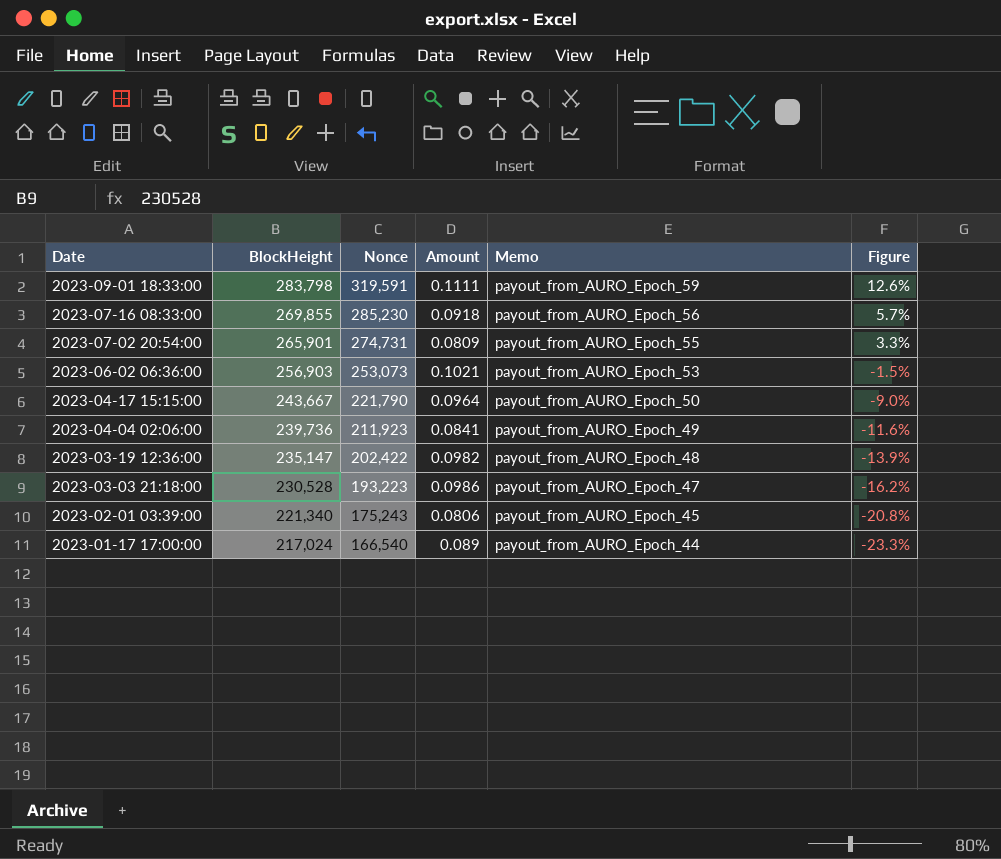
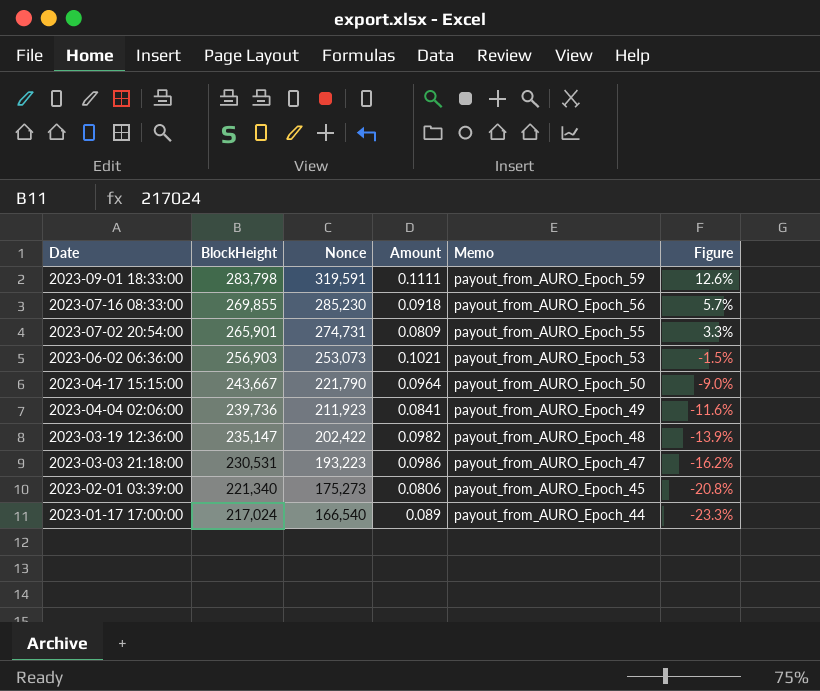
2023-03-03 21:18:00 | BlockHeight: 230,528 -> 230,531
2023-02-01 03:39:00 | Nonce: 175,243 -> 175,273

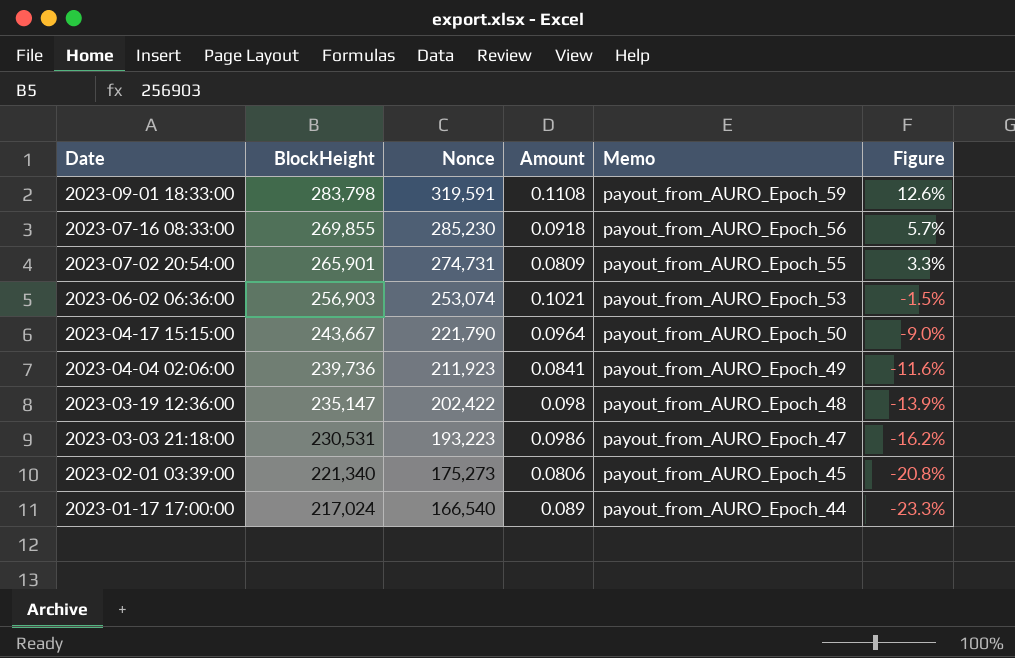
2023-09-01 18:33:00 | Amount: 0.1111 -> 0.1108
2023-06-02 06:36:00 | Nonce: 253,073 -> 253,074
2023-03-19 12:36:00 | Amount: 0.0982 -> 0.098

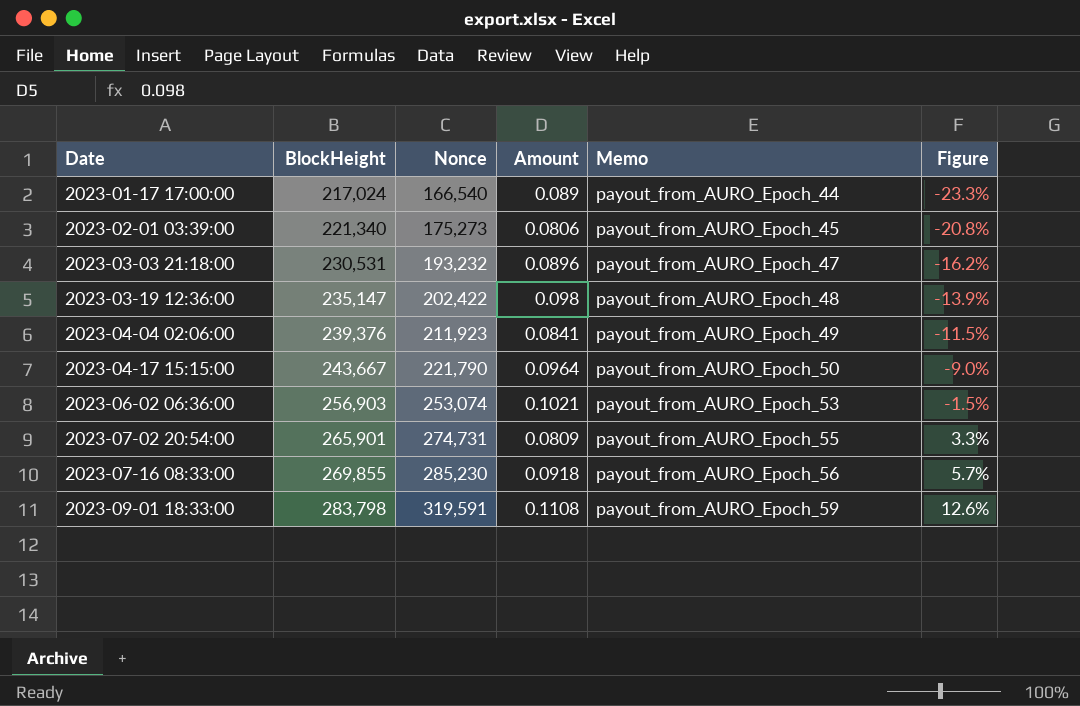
row order: Date descending -> Date ascending
2023-03-03 21:18:00 | Nonce: 193,223 -> 193,232
2023-03-03 21:18:00 | Amount: 0.0986 -> 0.0896
2023-04-04 02:06:00 | BlockHeight: 239,736 -> 239,376
2023-04-04 02:06:00 | Figure: -11.6% -> -11.5%

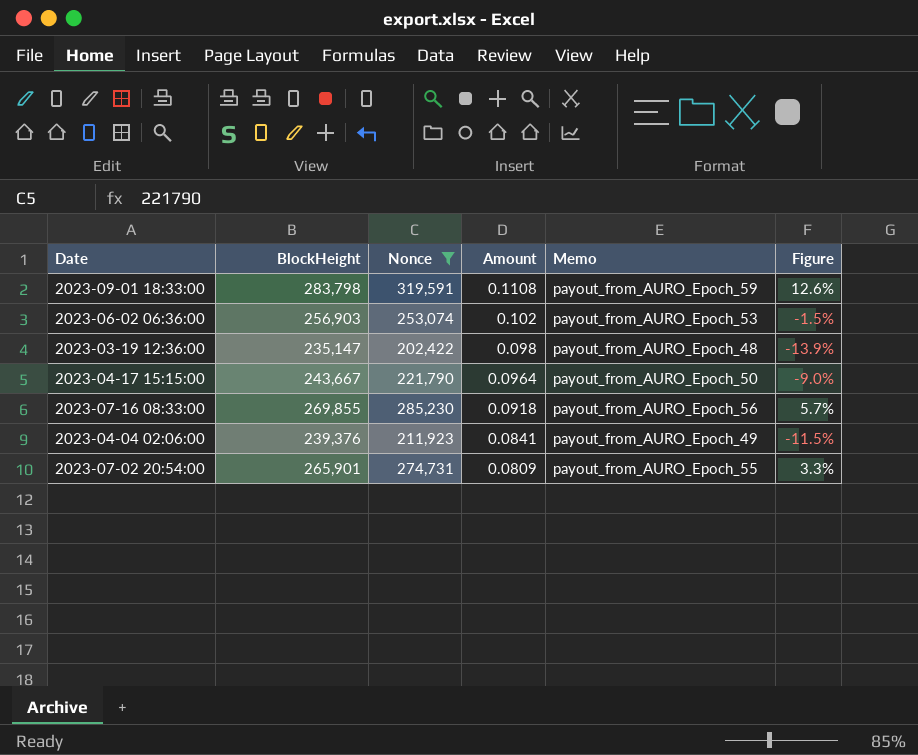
filter: none -> Nonce >= 202,422
row order: Date ascending -> Amount descending
2023-06-02 06:36:00 | Amount: 0.1021 -> 0.102

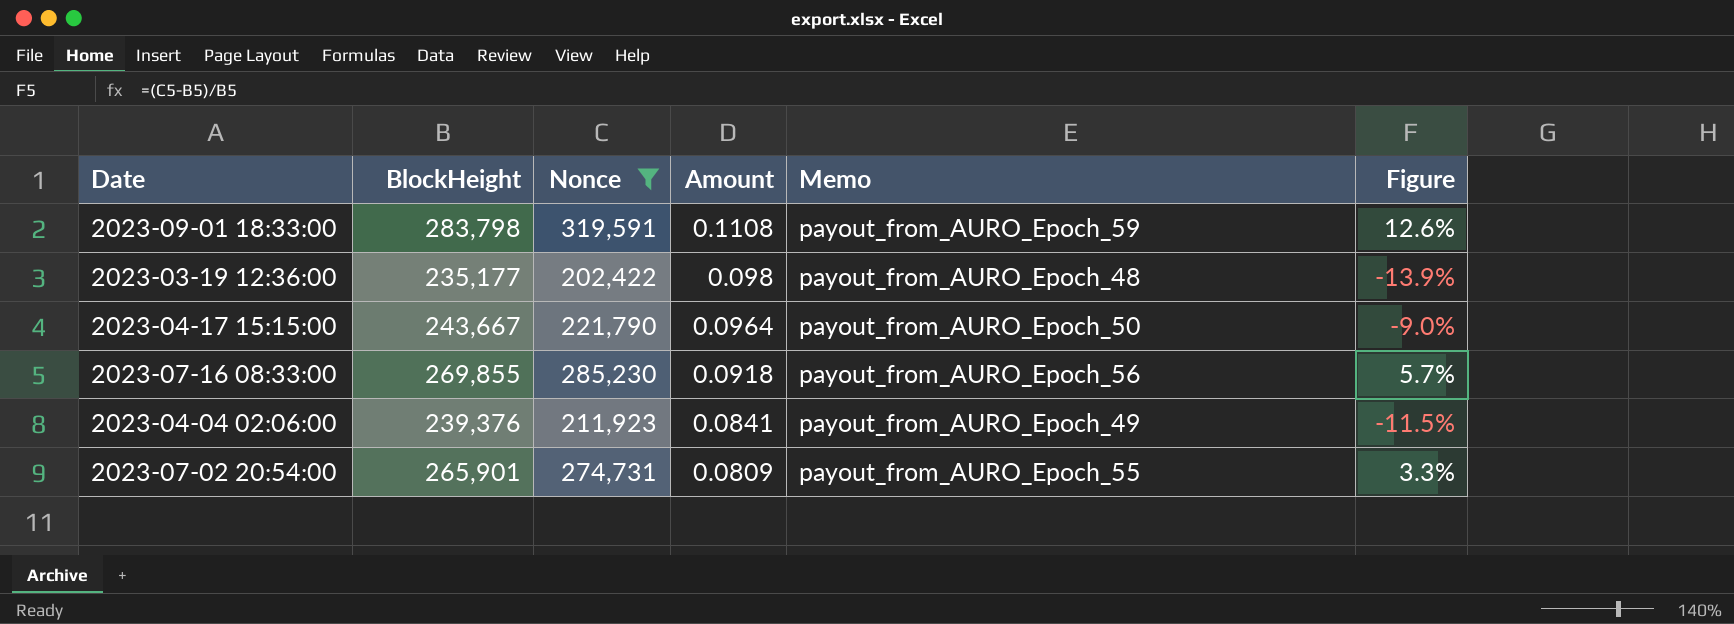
row 2023-06-02 06:36:00: 256,903 | 253,074 | 0.102 | payout_from_AURO_Epoch_53 | -1.5% -> none
2023-03-19 12:36:00 | BlockHeight: 235,147 -> 235,177

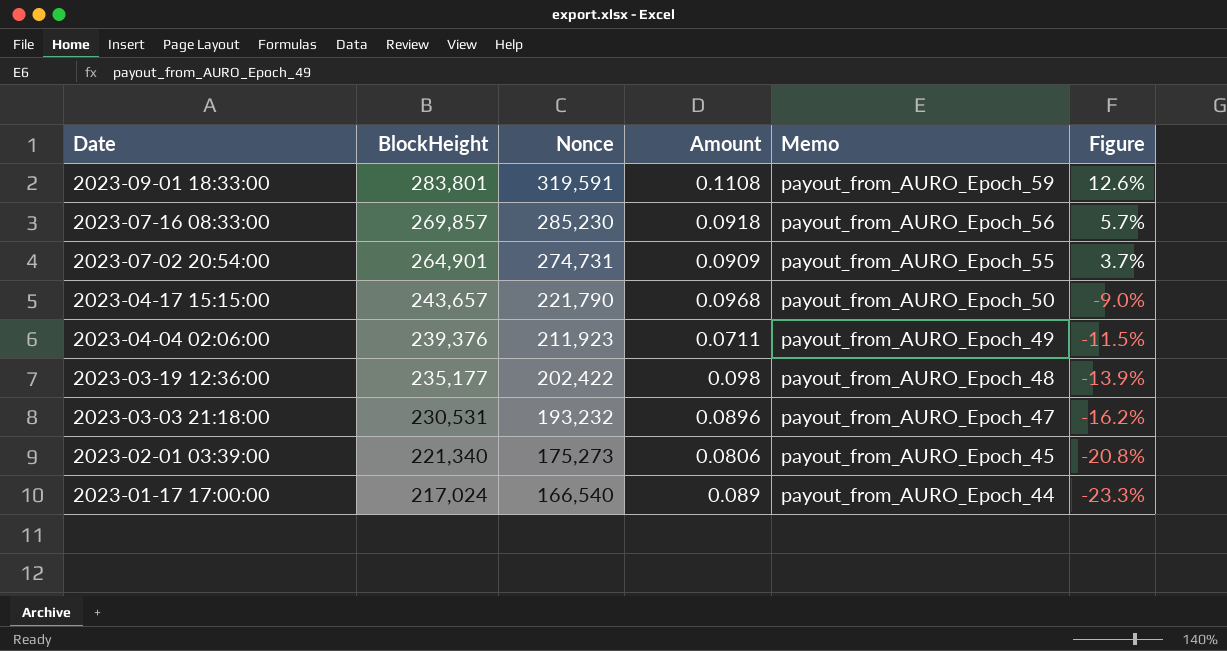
filter: Nonce >= 202,422 -> none
row order: Amount descending -> Date descending
2023-09-01 18:33:00 | BlockHeight: 283,798 -> 283,801
2023-07-16 08:33:00 | BlockHeight: 269,855 -> 269,857
2023-07-02 20:54:00 | BlockHeight: 265,901 -> 264,901
2023-07-02 20:54:00 | Amount: 0.0809 -> 0.0909
2023-07-02 20:54:00 | Figure: 3.3% -> 3.7%
2023-04-17 15:15:00 | BlockHeight: 243,667 -> 243,657
2023-04-17 15:15:00 | Amount: 0.0964 -> 0.0968
2023-04-04 02:06:00 | Amount: 0.0841 -> 0.0711

